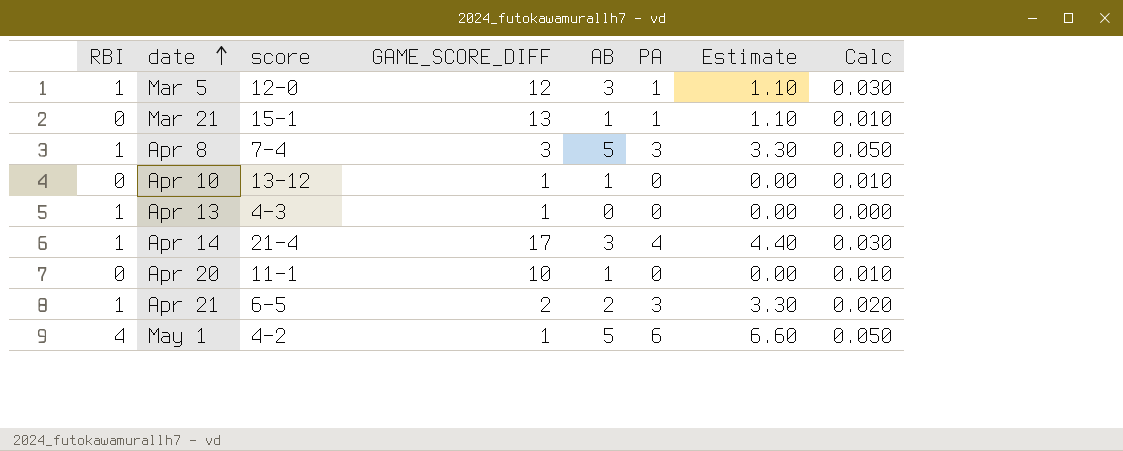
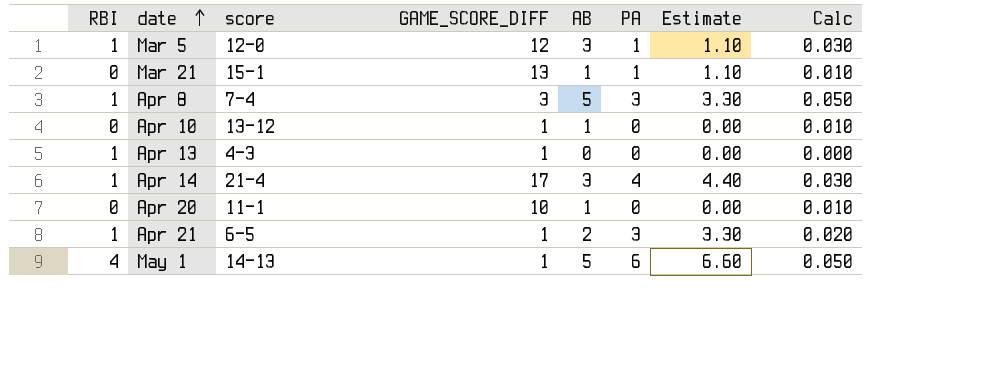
Apr 21 | GAME_SCORE_DIFF: 2 -> 1
May 1 | score: 4-2 -> 14-13

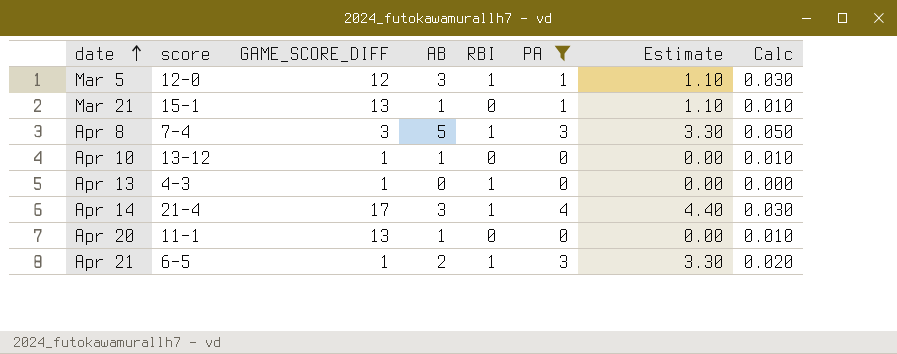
filter: none -> PA != 6
column RBI | position: 1 -> 5
Apr 20 | GAME_SCORE_DIFF: 10 -> 13

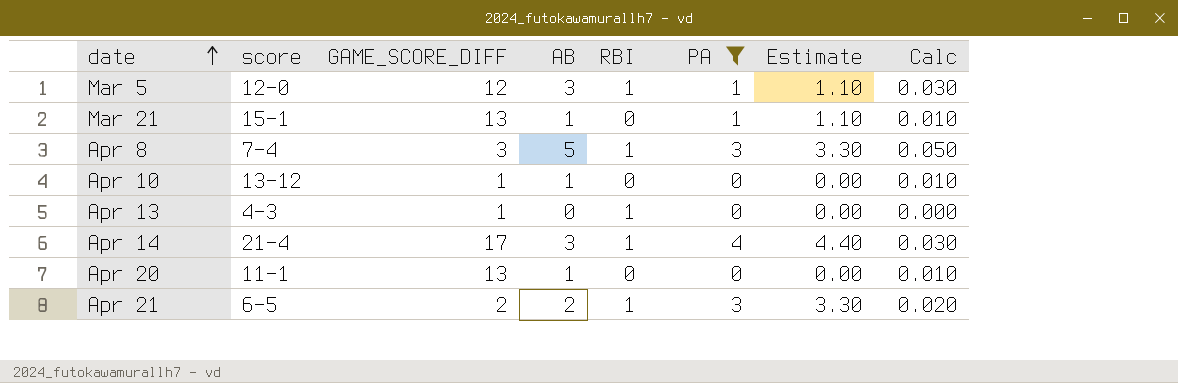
Apr 21 | GAME_SCORE_DIFF: 1 -> 2

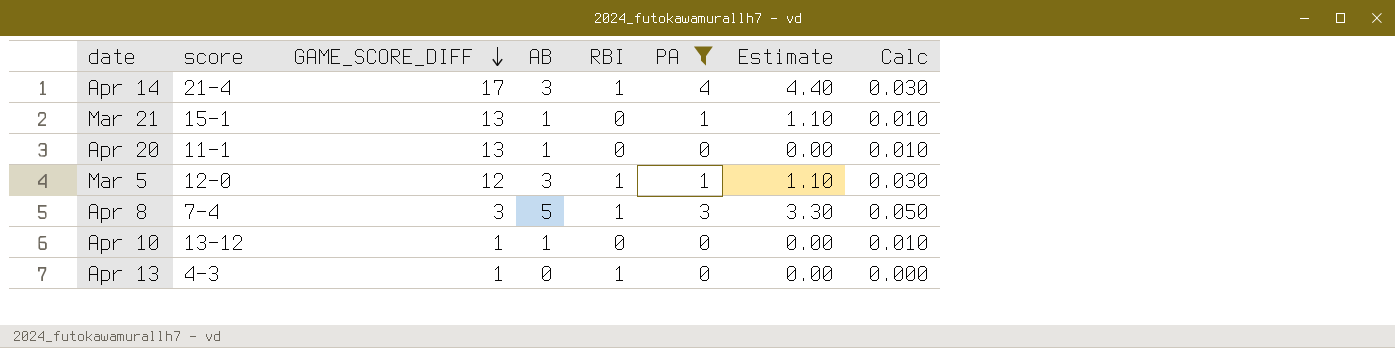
row order: date ascending -> GAME_SCORE_DIFF descending
row Apr 21: 6-5 | 2 | 2 | 1 | 3 | 3.30 | 0.020 -> none

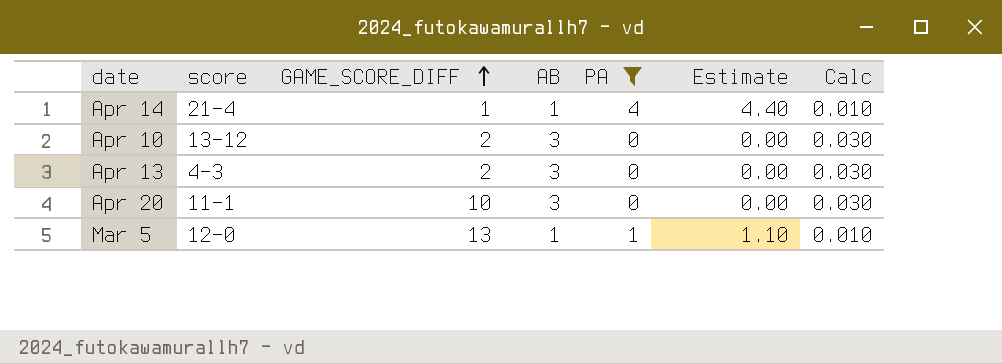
row order: GAME_SCORE_DIFF descending -> GAME_SCORE_DIFF ascending
column RBI | position: 5 -> none
row Mar 21: 15-1 | 13 | 1 | 0 | 1 | 1.10 | 0.010 -> none
row Apr 8: 7-4 | 3 | 5 | 1 | 3 | 3.30 | 0.050 -> none
Apr 14 | GAME_SCORE_DIFF: 17 -> 1
Apr 14 | AB: 3 -> 1
Apr 14 | Calc: 0.030 -> 0.010
Apr 10 | GAME_SCORE_DIFF: 1 -> 2
Apr 10 | AB: 1 -> 3
Apr 10 | Calc: 0.010 -> 0.030
Apr 13 | GAME_SCORE_DIFF: 1 -> 2
Apr 13 | AB: 0 -> 3
Apr 13 | Calc: 0.000 -> 0.030
Apr 20 | GAME_SCORE_DIFF: 13 -> 10
Apr 20 | AB: 1 -> 3
Apr 20 | Calc: 0.010 -> 0.030
Mar 5 | GAME_SCORE_DIFF: 12 -> 13
Mar 5 | AB: 3 -> 1
Mar 5 | Calc: 0.030 -> 0.010

